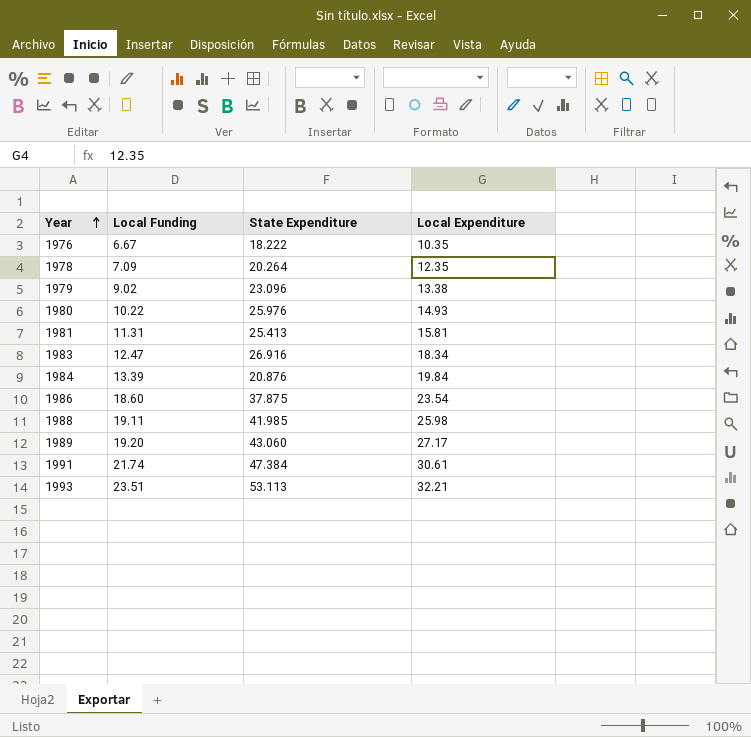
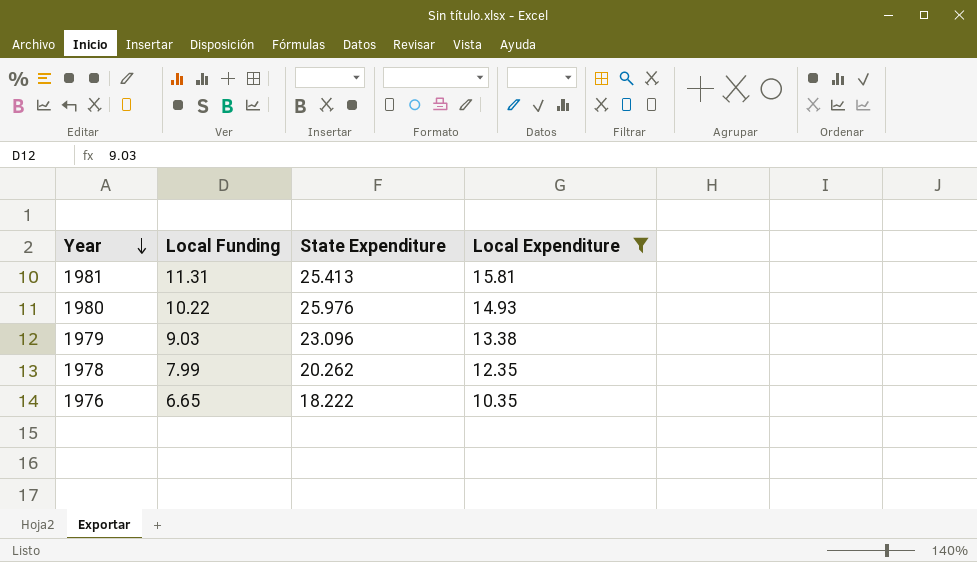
filter: none -> Local Expenditure <= 15.81
row order: Year ascending -> Year descending
1979 | Local Funding: 9.02 -> 9.03
1978 | Local Funding: 7.09 -> 7.99
1978 | State Expenditure: 20.264 -> 20.262
1976 | Local Funding: 6.67 -> 6.65

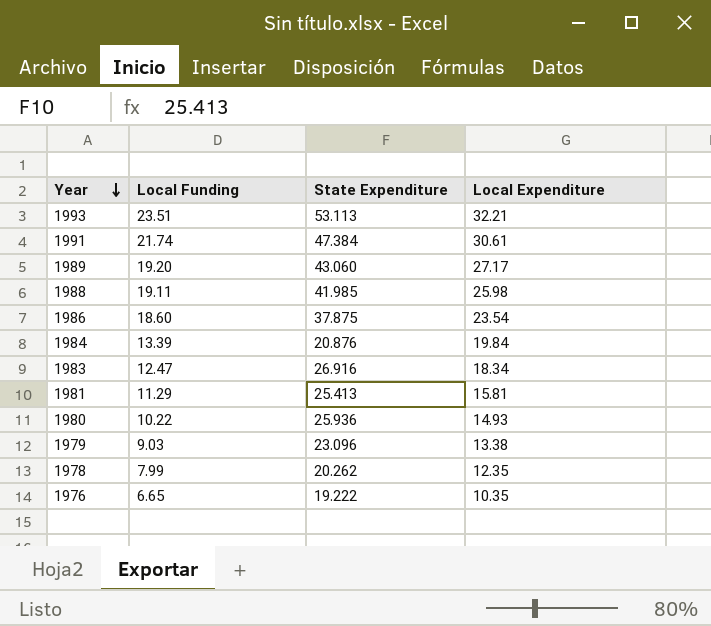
filter: Local Expenditure <= 15.81 -> none
1981 | Local Funding: 11.31 -> 11.29
1980 | State Expenditure: 25.976 -> 25.936
1976 | State Expenditure: 18.222 -> 19.222

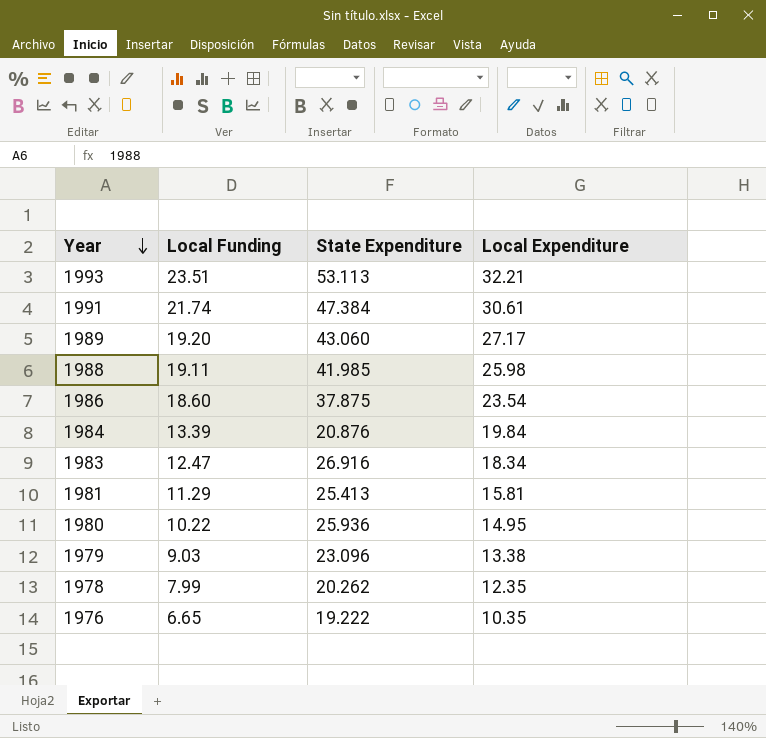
1980 | Local Expenditure: 14.93 -> 14.95

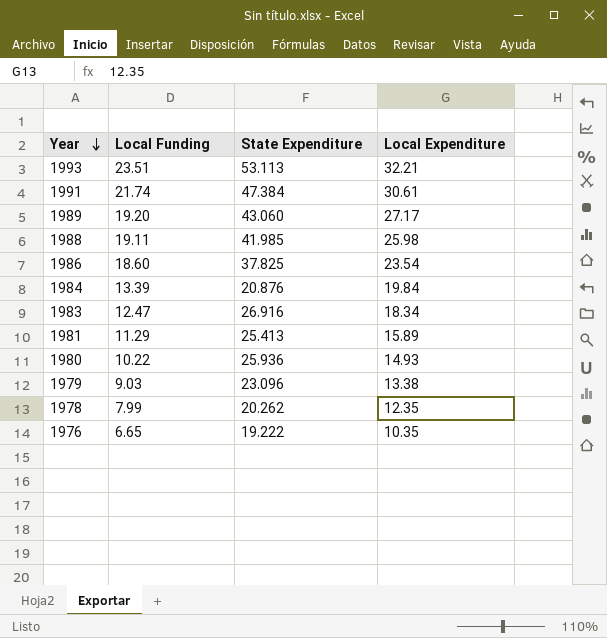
1986 | State Expenditure: 37.875 -> 37.825
1981 | Local Expenditure: 15.81 -> 15.89
1980 | Local Expenditure: 14.95 -> 14.93

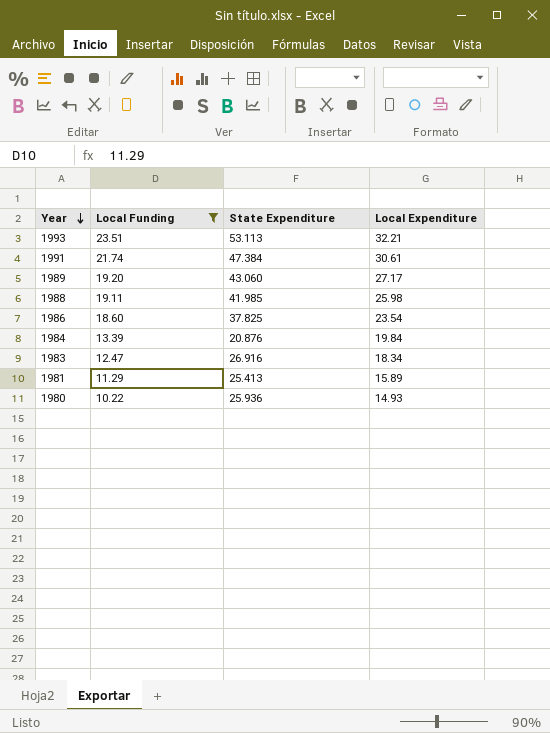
filter: none -> Local Funding >= 10.22

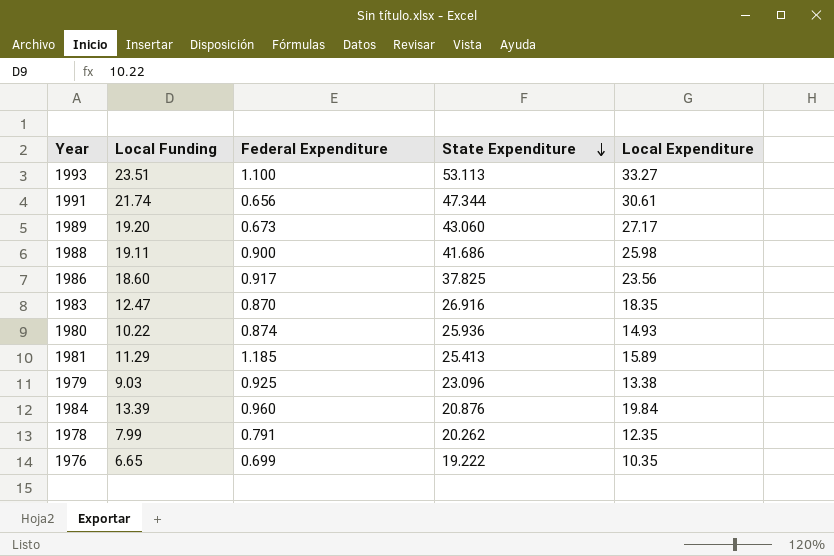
filter: Local Funding >= 10.22 -> none
row order: Year descending -> State Expenditure descending
column Federal Expenditure | position: none -> 3
1993 | Local Expenditure: 32.21 -> 33.27
1991 | State Expenditure: 47.384 -> 47.344
1988 | State Expenditure: 41.985 -> 41.686
1986 | Local Expenditure: 23.54 -> 23.56
1983 | Local Expenditure: 18.34 -> 18.35

